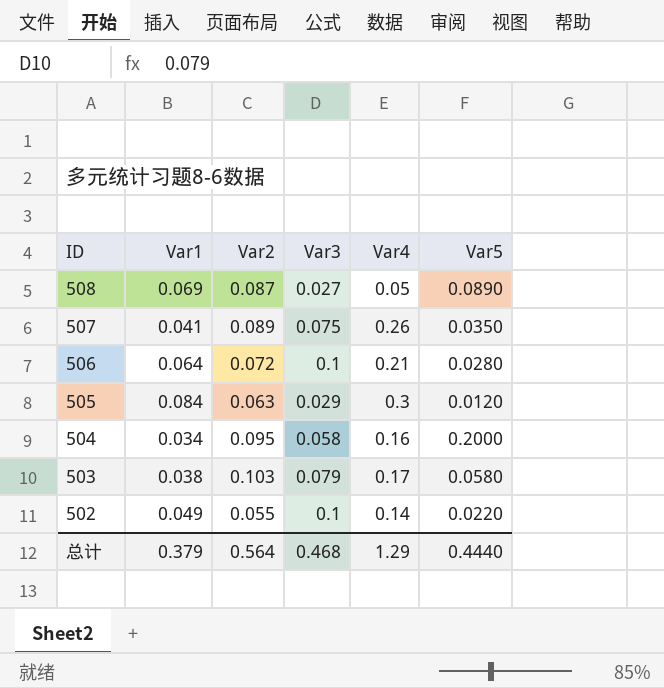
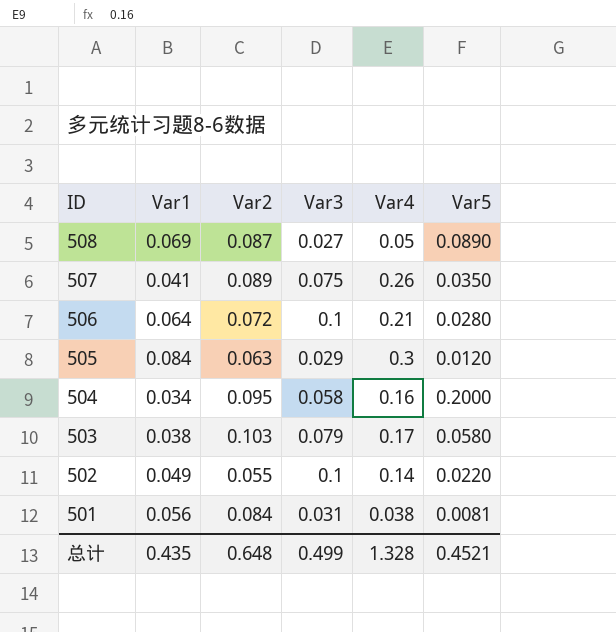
row 501: none -> 0.056 | 0.084 | 0.031 | 0.038 | 0.0081
总计 | Var1: 0.379 -> 0.435
总计 | Var2: 0.564 -> 0.648
总计 | Var3: 0.468 -> 0.499
总计 | Var4: 1.29 -> 1.328
总计 | Var5: 0.4440 -> 0.4521

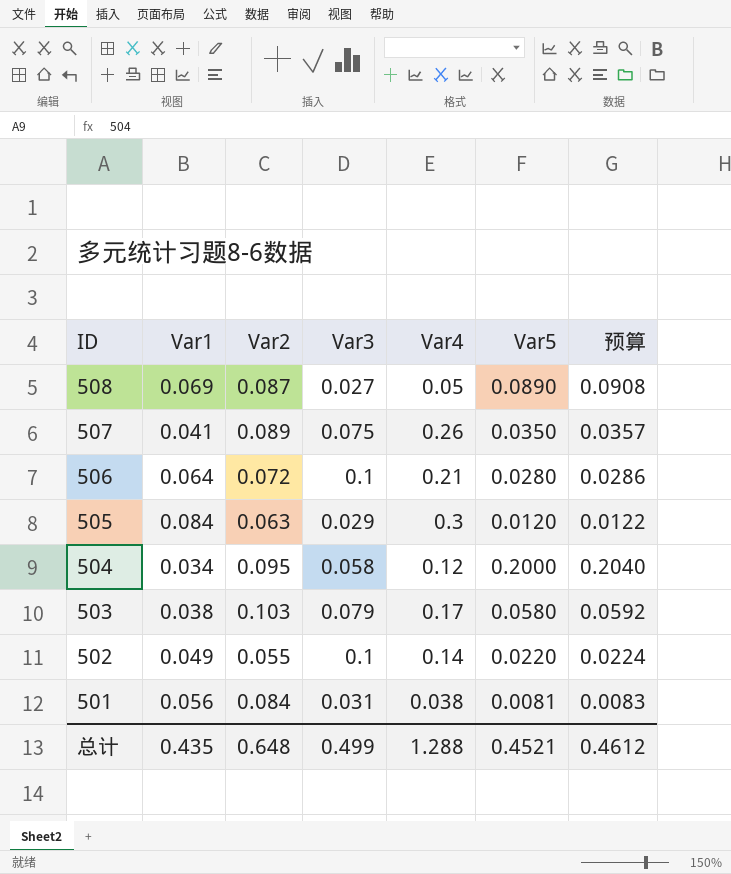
column 预算 | formula: none -> [Var5] * 1.02
504 | Var4: 0.16 -> 0.12
总计 | Var4: 1.328 -> 1.288

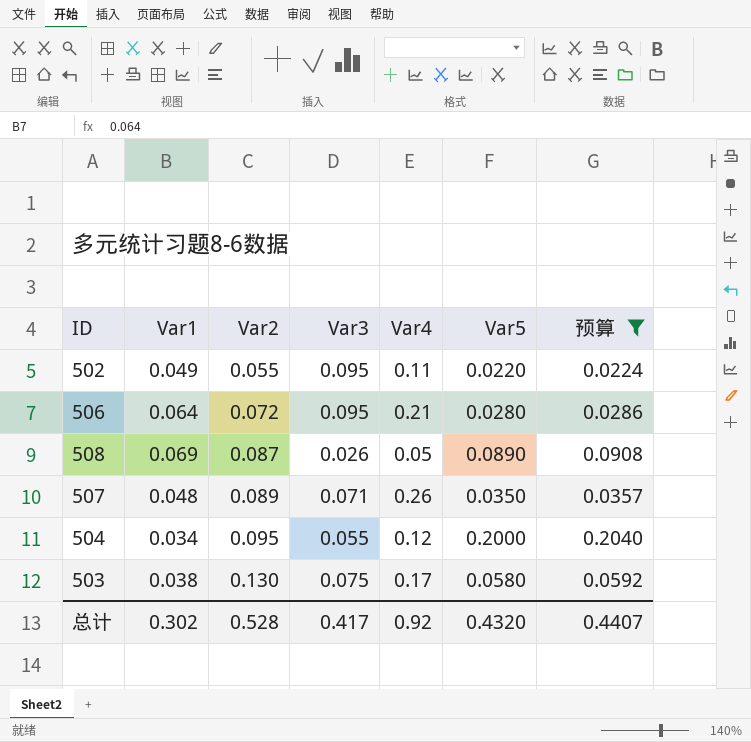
filter: none -> 预算 >= 0.0224
row order: ID descending -> Var2 ascending
502 | Var3: 0.1 -> 0.095
502 | Var4: 0.14 -> 0.11
506 | Var3: 0.1 -> 0.095
508 | Var3: 0.027 -> 0.026
507 | Var1: 0.041 -> 0.048
507 | Var3: 0.075 -> 0.071
504 | Var3: 0.058 -> 0.055
503 | Var2: 0.103 -> 0.130
503 | Var3: 0.079 -> 0.075
总计 | Var1: 0.435 -> 0.302
总计 | Var2: 0.648 -> 0.528
总计 | Var3: 0.499 -> 0.417
总计 | Var4: 1.288 -> 0.92
总计 | Var5: 0.4521 -> 0.4320
总计 | 预算: 0.4612 -> 0.4407

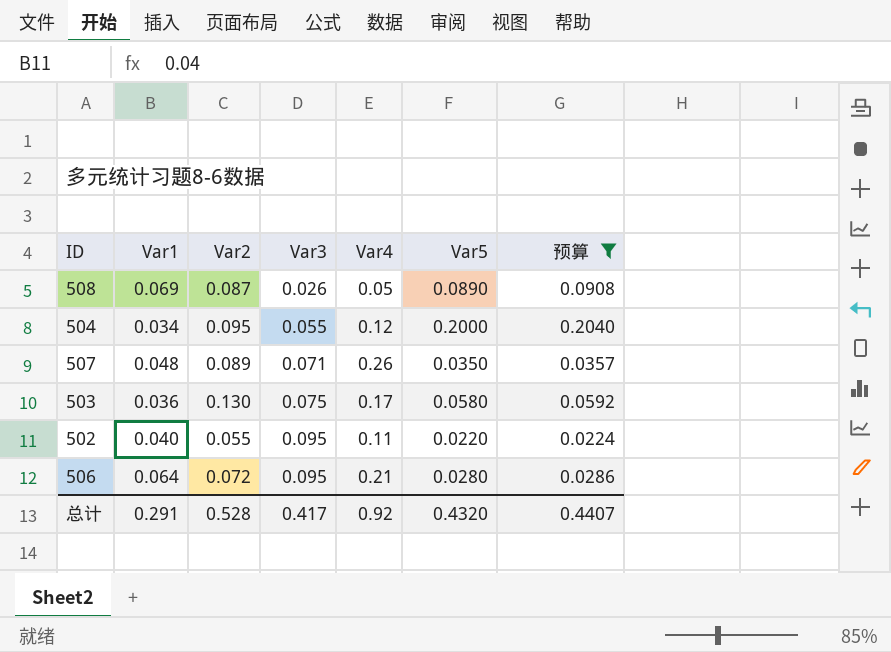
row order: Var2 ascending -> Var3 ascending
503 | Var1: 0.038 -> 0.036
502 | Var1: 0.049 -> 0.040
总计 | Var1: 0.302 -> 0.291

